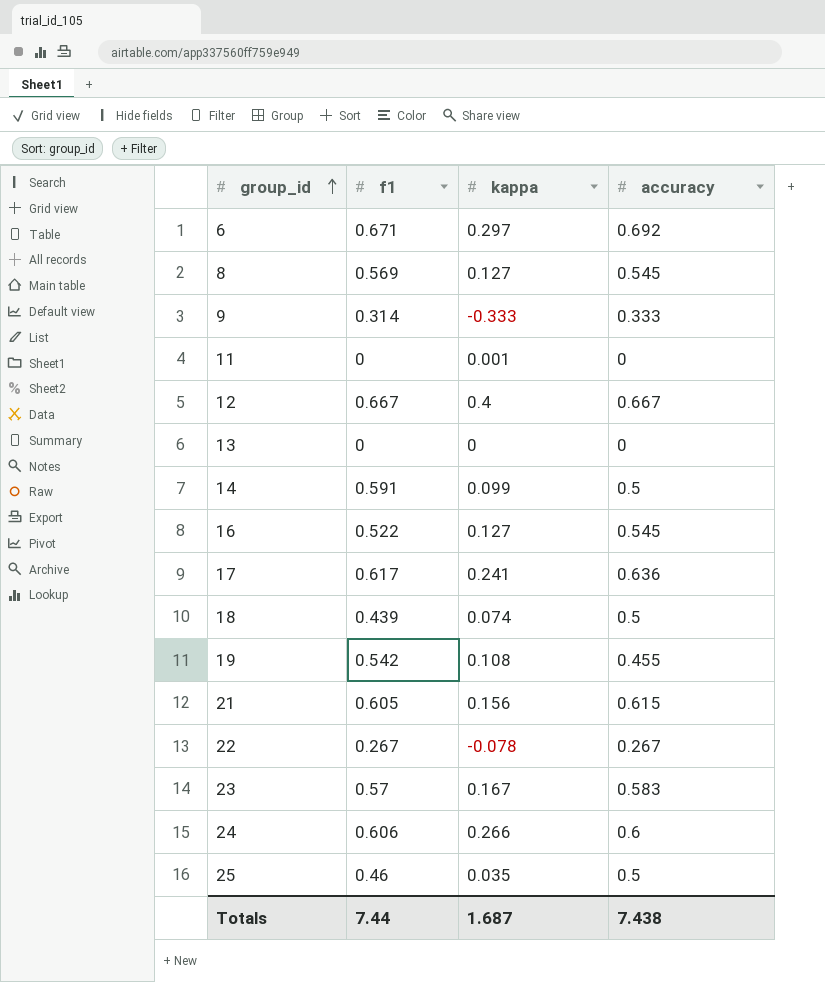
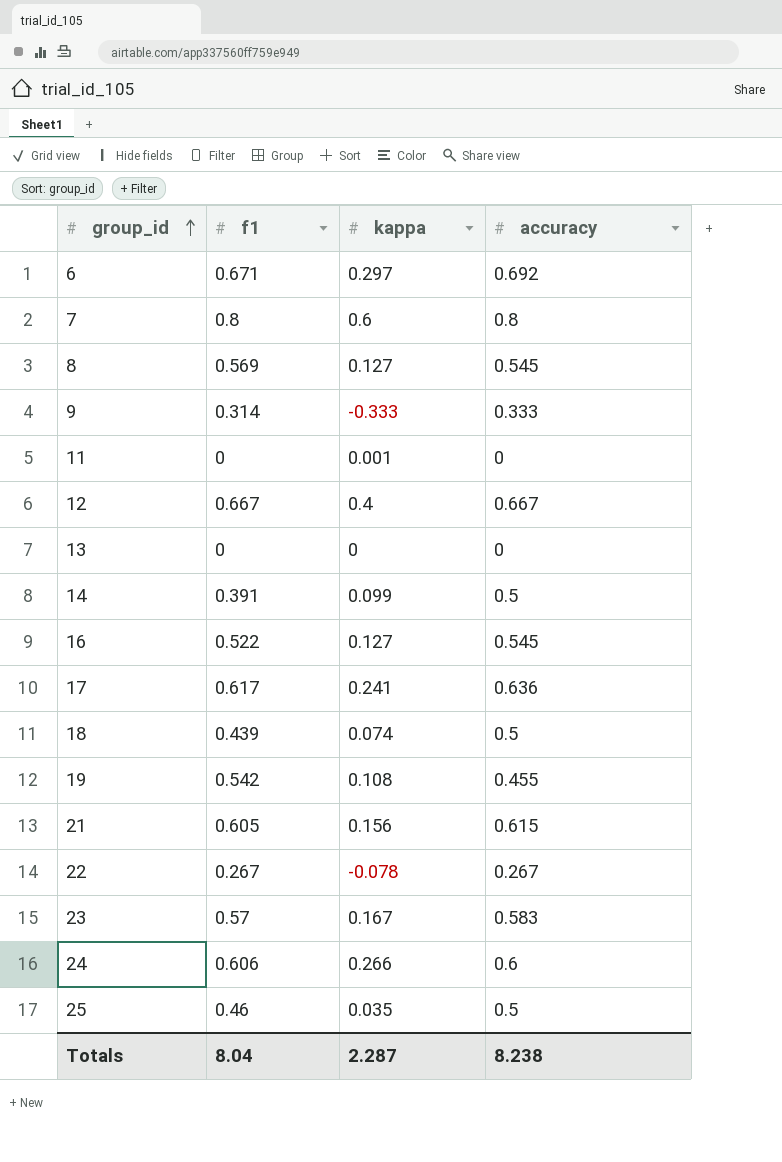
row 7: none -> 0.8 | 0.6 | 0.8
14 | f1: 0.591 -> 0.391
Totals | f1: 7.44 -> 8.04
Totals | kappa: 1.687 -> 2.287
Totals | accuracy: 7.438 -> 8.238

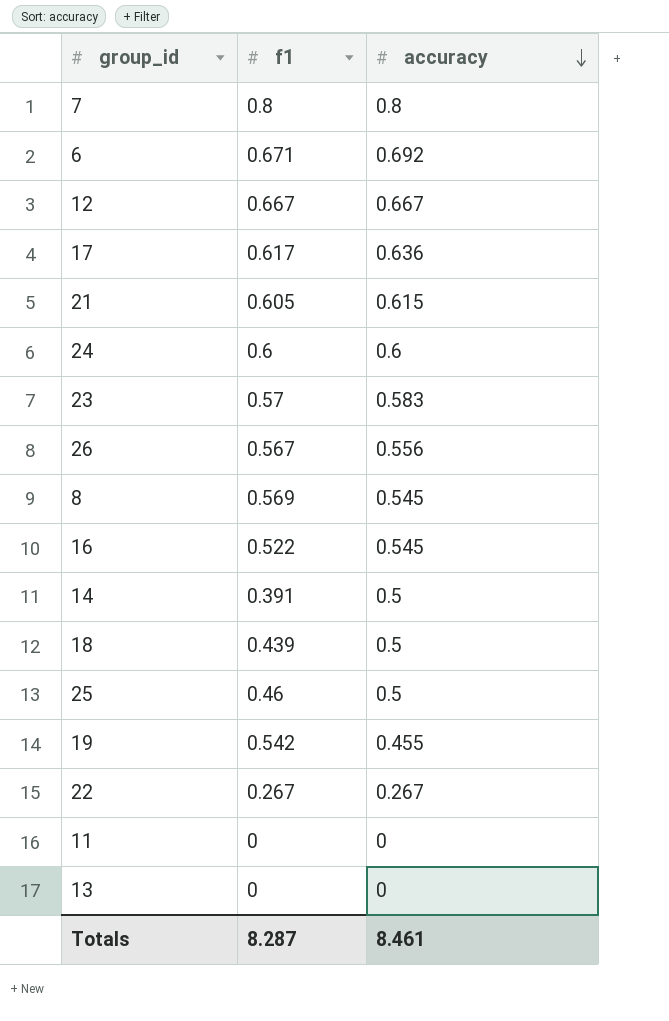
row order: group_id ascending -> accuracy descending
column kappa | position: 3 -> none
row 9: 0.314 | -0.333 | 0.333 -> none
24 | f1: 0.606 -> 0.6
row 26: none -> 0.567 | 0.556
Totals | f1: 8.04 -> 8.287
Totals | accuracy: 8.238 -> 8.461

